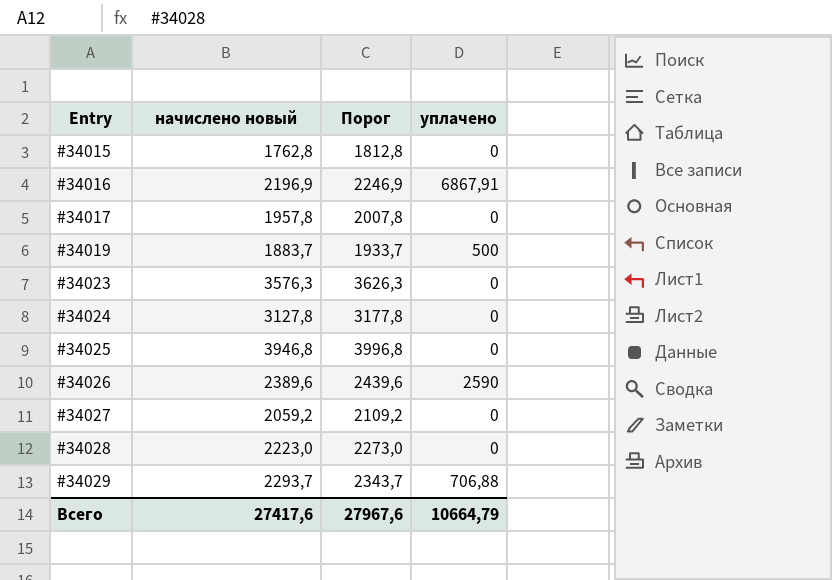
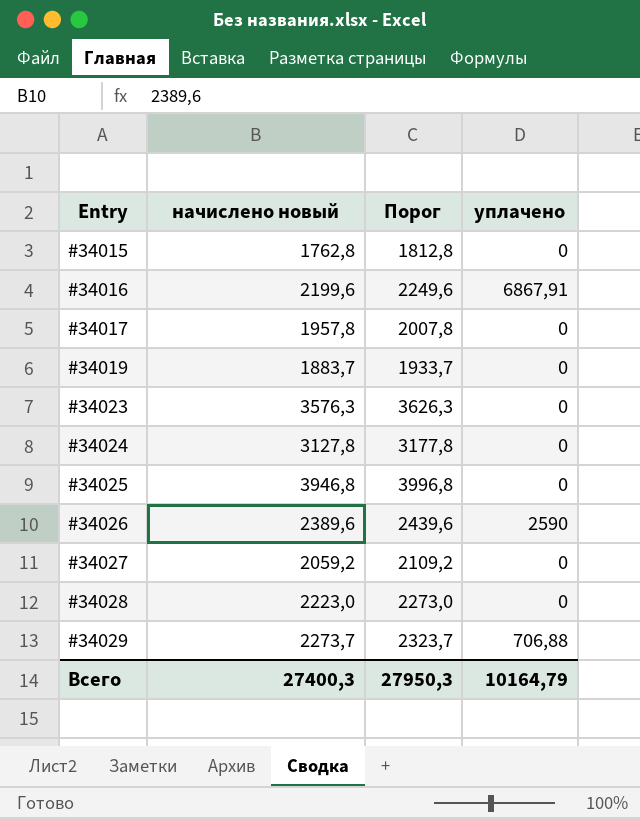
#34016 | начислено новый: 2196,9 -> 2199,6
#34016 | Порог: 2246,9 -> 2249,6
#34019 | уплачено: 500 -> 0
#34029 | начислено новый: 2293,7 -> 2273,7
#34029 | Порог: 2343,7 -> 2323,7
Всего | начислено новый: 27417,6 -> 27400,3
Всего | Порог: 27967,6 -> 27950,3
Всего | уплачено: 10664,79 -> 10164,79

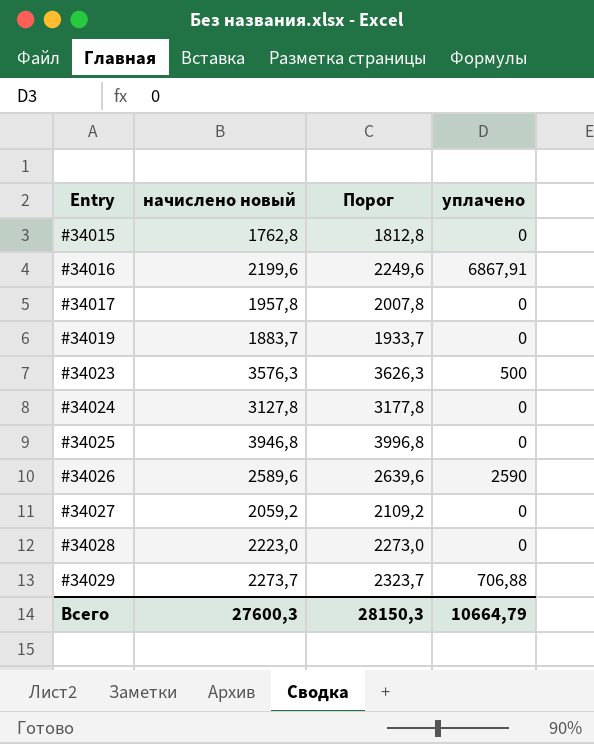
#34023 | уплачено: 0 -> 500
#34026 | начислено новый: 2389,6 -> 2589,6
#34026 | Порог: 2439,6 -> 2639,6
Всего | начислено новый: 27400,3 -> 27600,3
Всего | Порог: 27950,3 -> 28150,3
Всего | уплачено: 10164,79 -> 10664,79

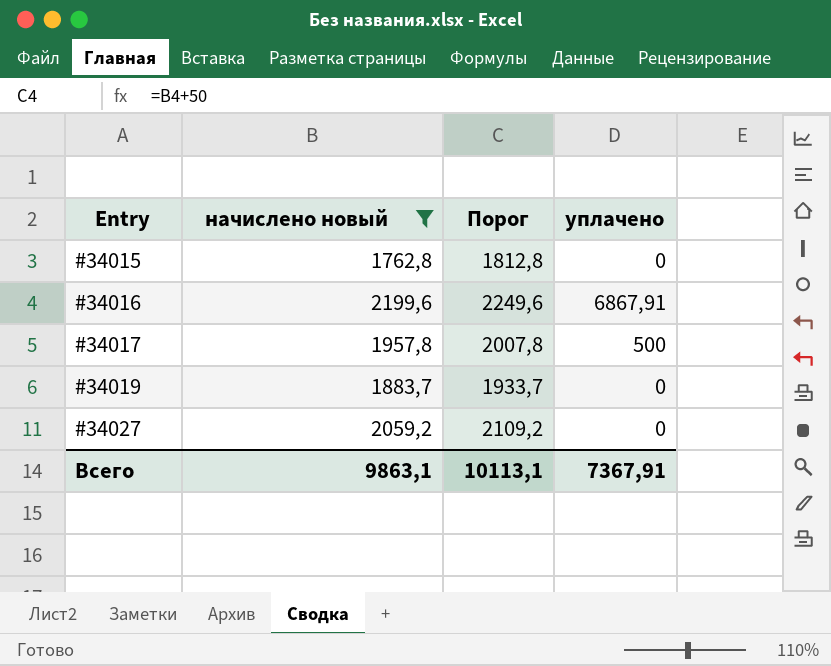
filter: none -> начислено новый <= 2199,6
#34017 | уплачено: 0 -> 500
Всего | начислено новый: 27600,3 -> 9863,1
Всего | Порог: 28150,3 -> 10113,1
Всего | уплачено: 10664,79 -> 7367,91

